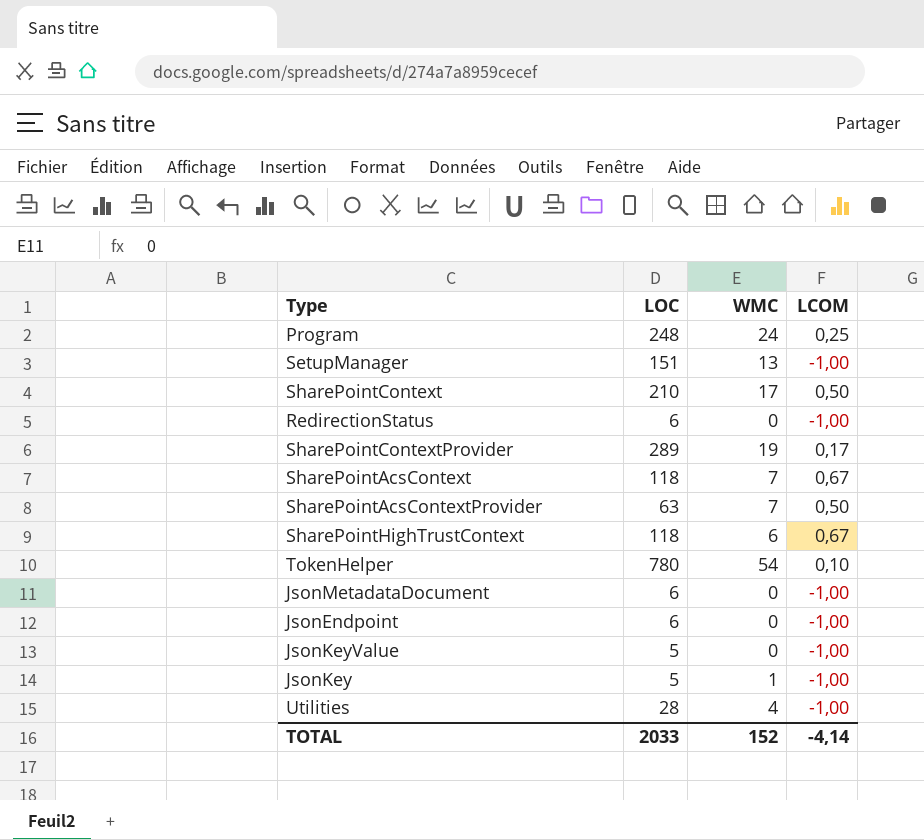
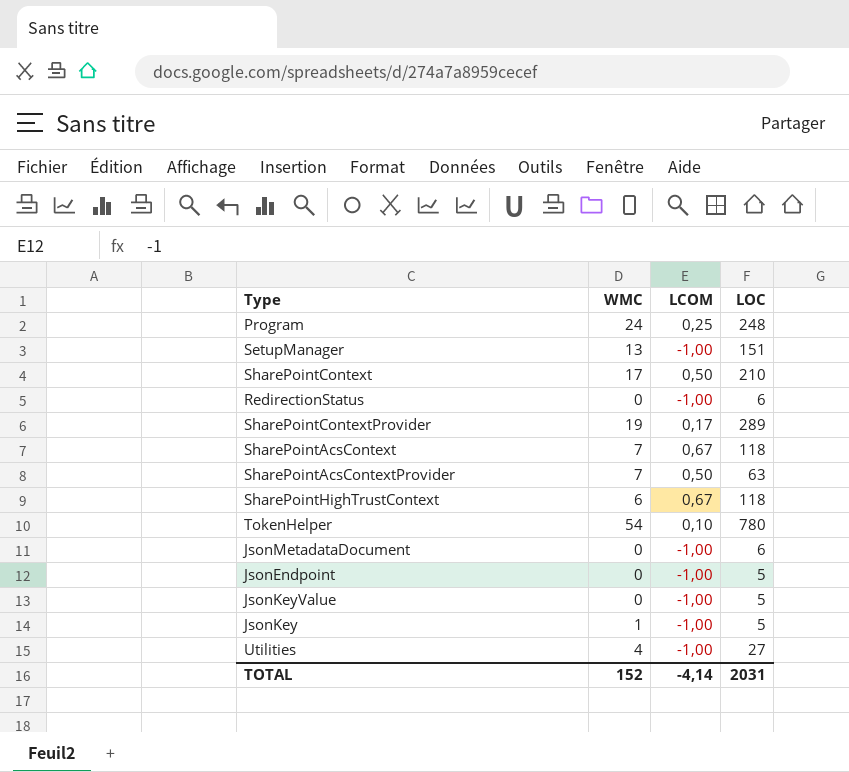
column LOC | position: 2 -> 4
JsonEndpoint | LOC: 6 -> 5
Utilities | LOC: 28 -> 27
TOTAL | LOC: 2033 -> 2031

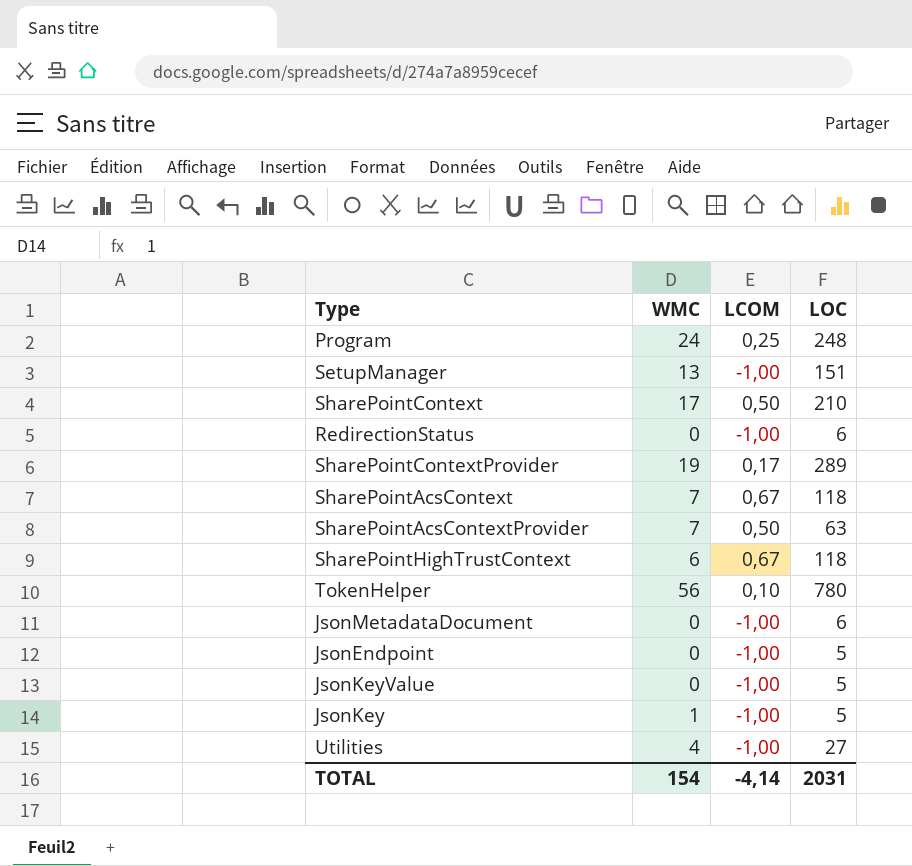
TokenHelper | WMC: 54 -> 56
TOTAL | WMC: 152 -> 154

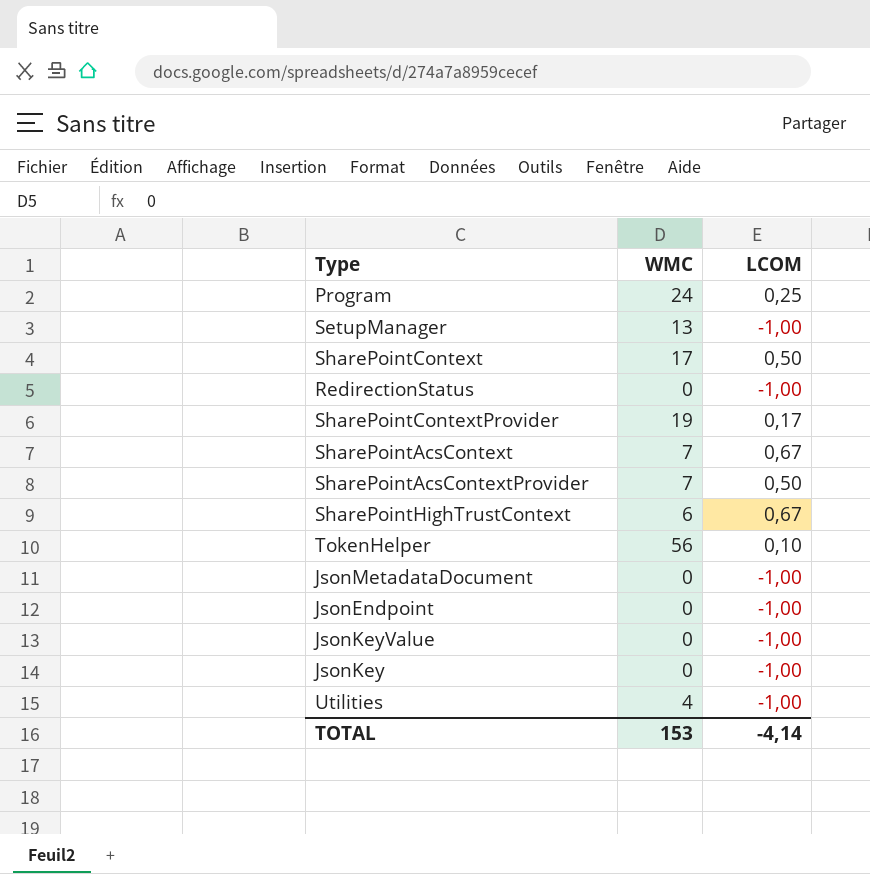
column LOC | position: 4 -> none
JsonKey | WMC: 1 -> 0
TOTAL | WMC: 154 -> 153

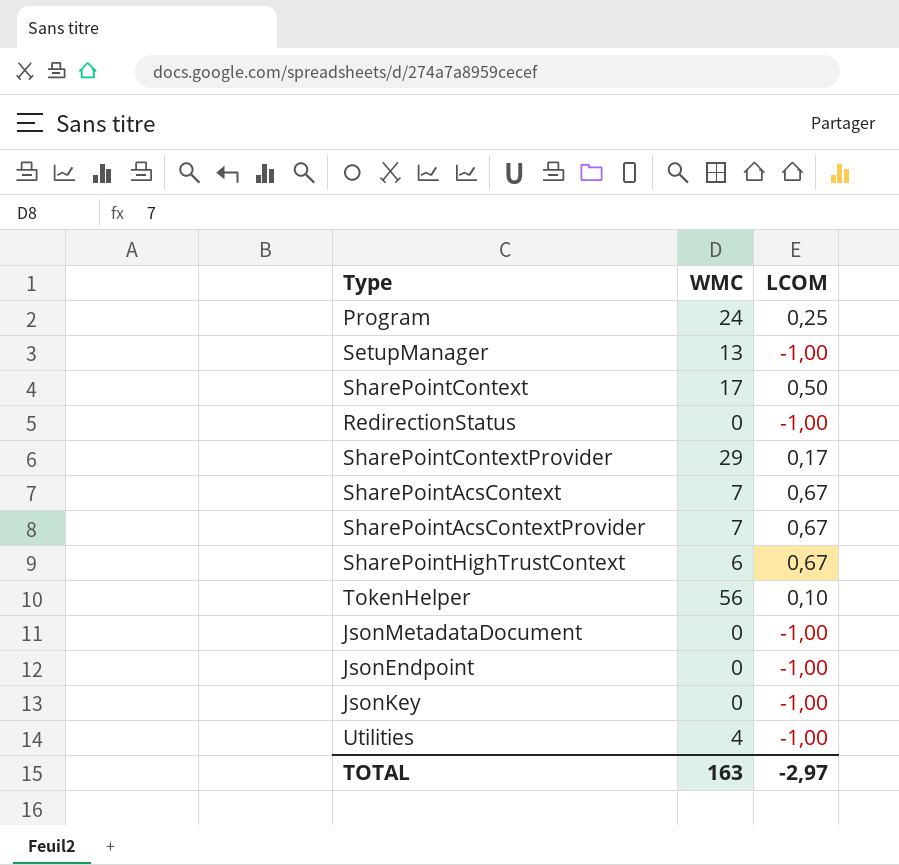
row JsonKeyValue: 0 | -1,00 -> none
SharePointContextProvider | WMC: 19 -> 29
SharePointAcsContextProvider | LCOM: 0,50 -> 0,67
TOTAL | WMC: 153 -> 163
TOTAL | LCOM: -4,14 -> -2,97

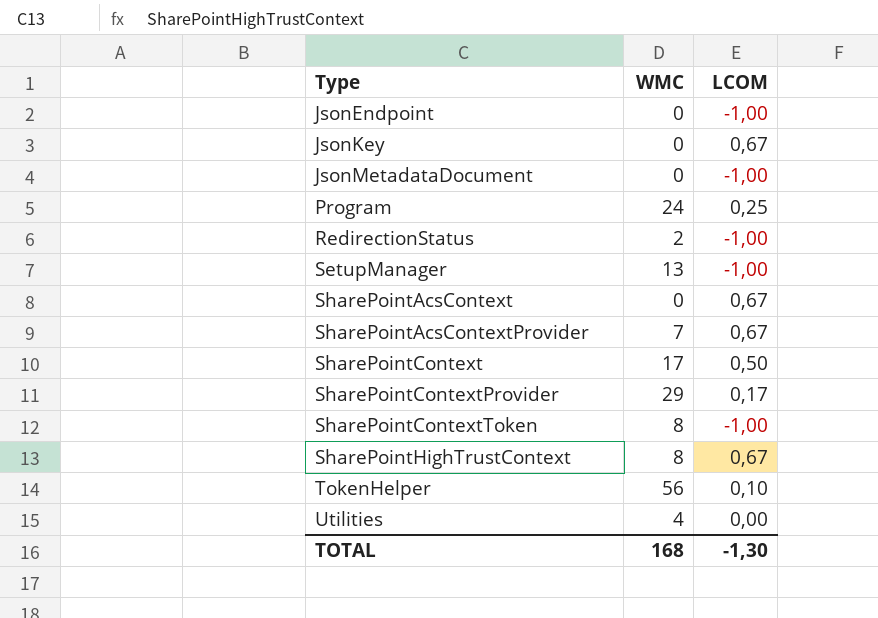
row order: none -> Type ascending
JsonKey | LCOM: -1,00 -> 0,67
RedirectionStatus | WMC: 0 -> 2
SharePointAcsContext | WMC: 7 -> 0
row SharePointContextToken: none -> 8 | -1,00
SharePointHighTrustContext | WMC: 6 -> 8
Utilities | LCOM: -1,00 -> 0,00
TOTAL | WMC: 163 -> 168
TOTAL | LCOM: -2,97 -> -1,30

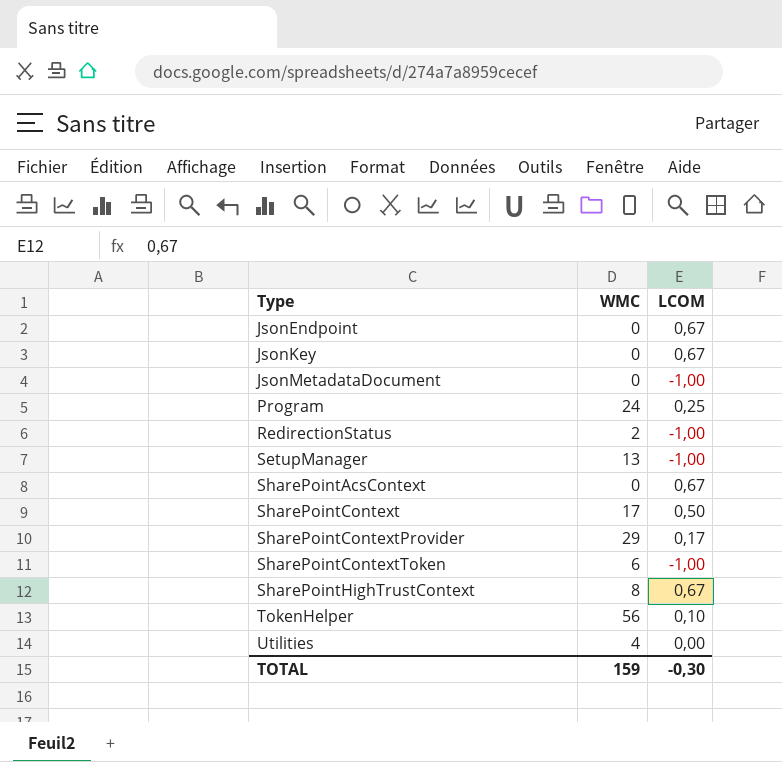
row SharePointAcsContextProvider: 7 | 0,67 -> none
JsonEndpoint | LCOM: -1,00 -> 0,67
SharePointContextToken | WMC: 8 -> 6
TOTAL | WMC: 168 -> 159
TOTAL | LCOM: -1,30 -> -0,30

